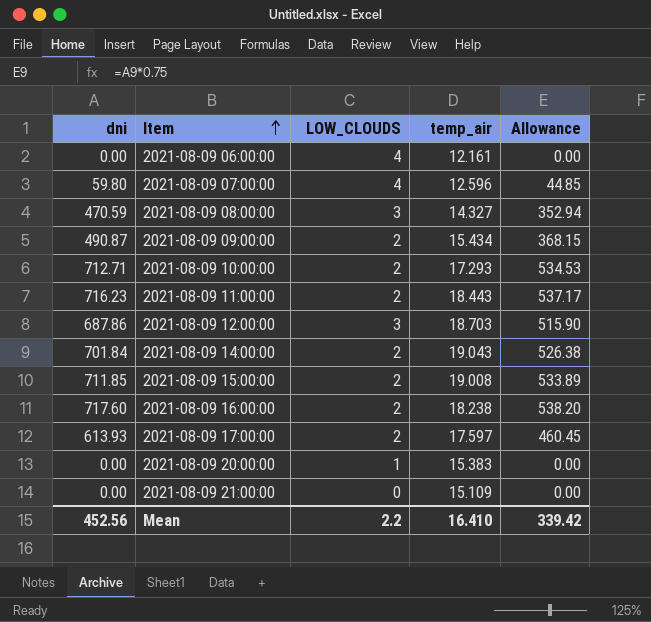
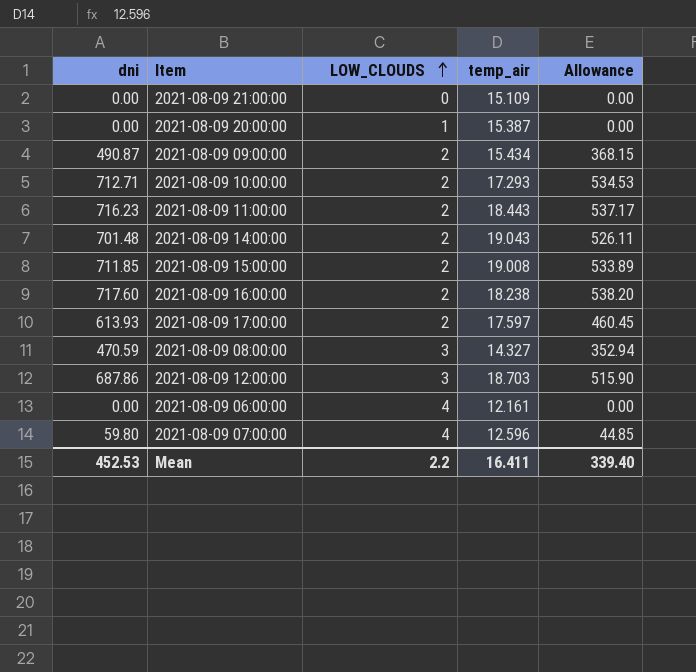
row order: Item ascending -> LOW_CLOUDS ascending
2021-08-09 20:00:00 | temp_air: 15.383 -> 15.387
2021-08-09 14:00:00 | dni: 701.84 -> 701.48
2021-08-09 14:00:00 | Allowance: 526.38 -> 526.11
Mean | dni: 452.56 -> 452.53
Mean | temp_air: 16.410 -> 16.411
Mean | Allowance: 339.42 -> 339.40

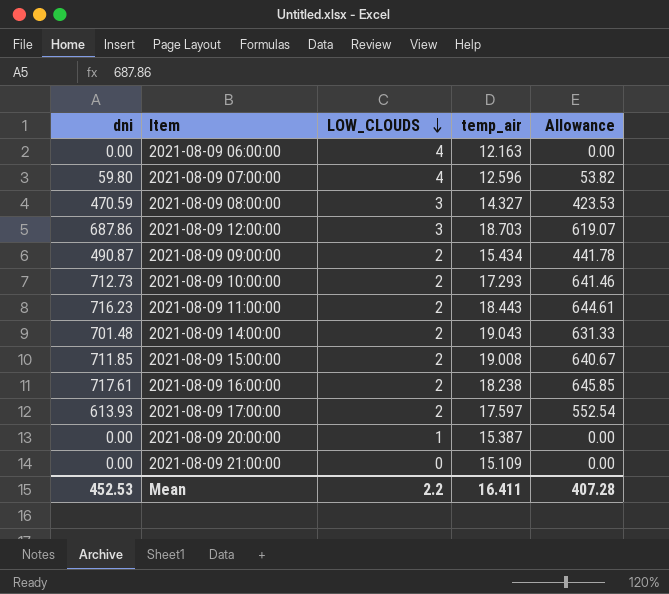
row order: LOW_CLOUDS ascending -> LOW_CLOUDS descending
column Allowance | formula: [dni] * 0.75 -> [dni] * 0.9
2021-08-09 06:00:00 | temp_air: 12.161 -> 12.163
2021-08-09 10:00:00 | dni: 712.71 -> 712.73
2021-08-09 16:00:00 | dni: 717.60 -> 717.61
Mean | Allowance: 339.40 -> 407.28

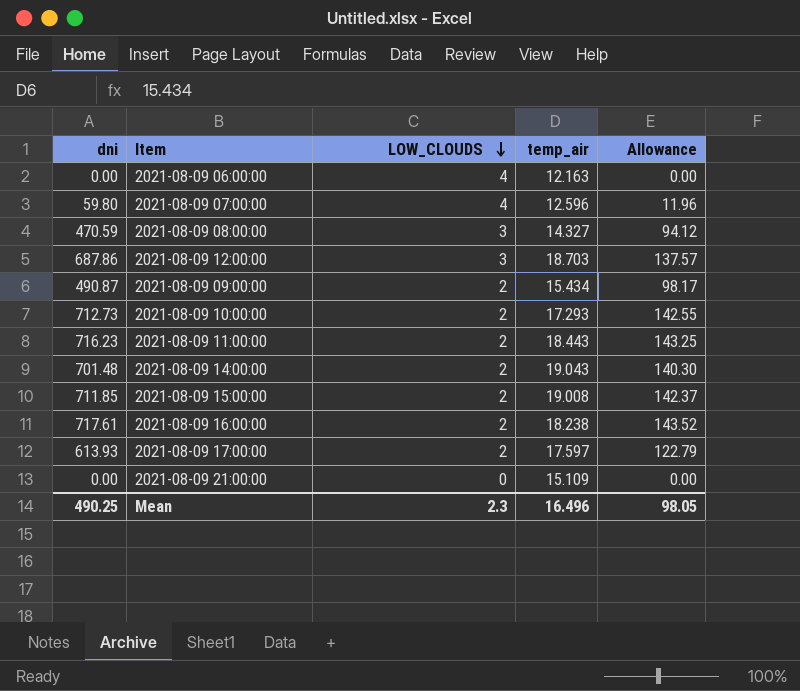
column Allowance | formula: [dni] * 0.9 -> [dni] * 0.2
row 2021-08-09 20:00:00: 0.00 | 1 | 15.387 | 0.00 -> none
Mean | dni: 452.53 -> 490.25
Mean | LOW_CLOUDS: 2.2 -> 2.3
Mean | temp_air: 16.411 -> 16.496
Mean | Allowance: 407.28 -> 98.05

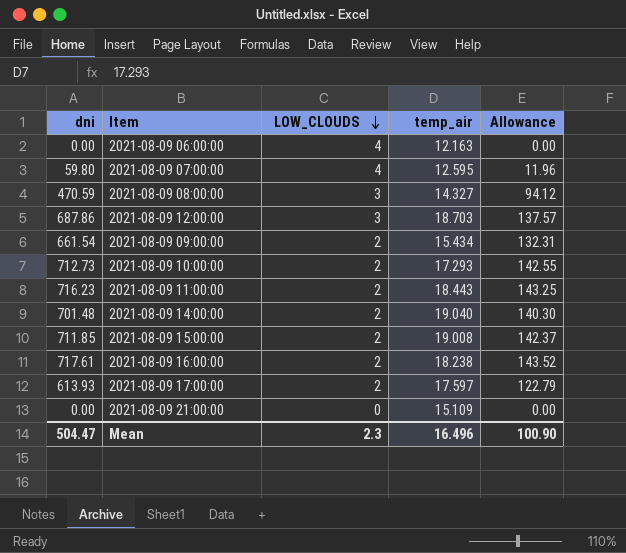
2021-08-09 07:00:00 | temp_air: 12.596 -> 12.595
2021-08-09 09:00:00 | dni: 490.87 -> 661.54
2021-08-09 09:00:00 | Allowance: 98.17 -> 132.31
2021-08-09 14:00:00 | temp_air: 19.043 -> 19.040
Mean | dni: 490.25 -> 504.47
Mean | Allowance: 98.05 -> 100.90

